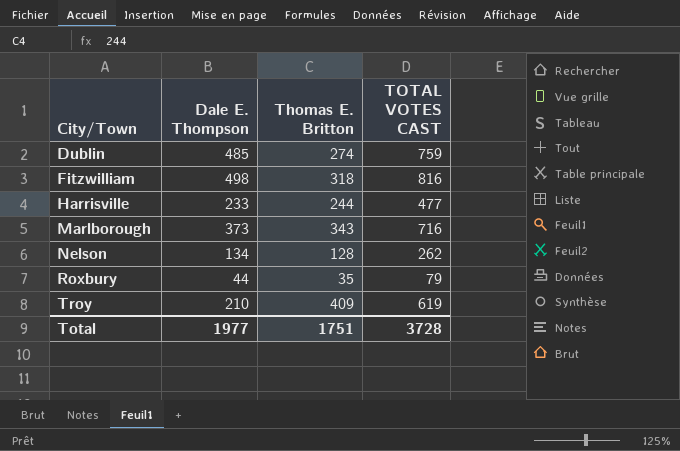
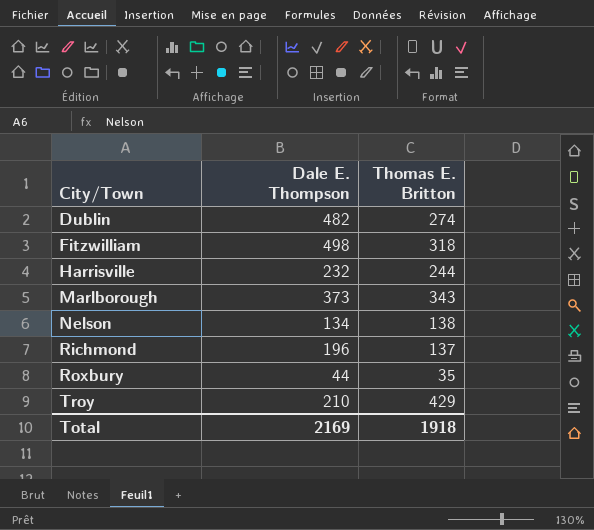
column TOTAL VOTES CAST | formula: [Dale E. Thompson] + [Thomas E. Britton] -> none
Dublin | Dale E. Thompson: 485 -> 482
Harrisville | Dale E. Thompson: 233 -> 232
Nelson | Thomas E. Britton: 128 -> 138
row Richmond: none -> 196 | 137
Troy | Thomas E. Britton: 409 -> 429
Total | Dale E. Thompson: 1977 -> 2169
Total | Thomas E. Britton: 1751 -> 1918

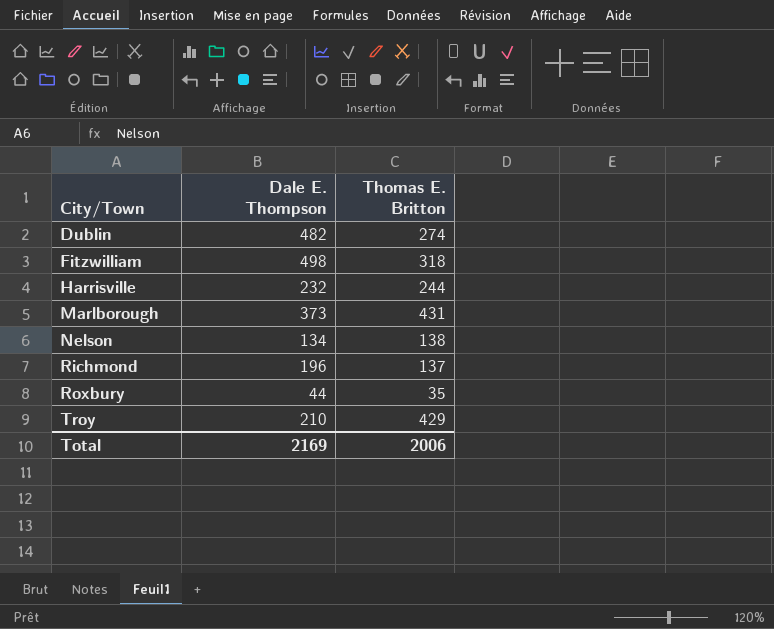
Marlborough | Thomas E. Britton: 343 -> 431
Total | Thomas E. Britton: 1918 -> 2006

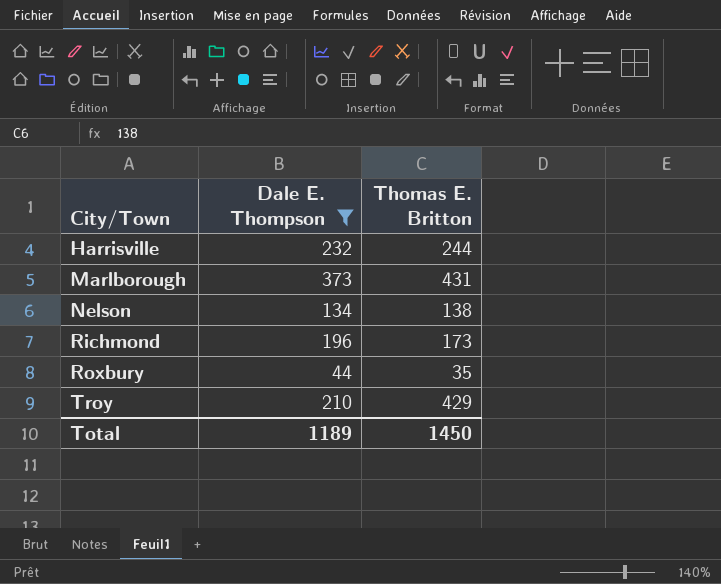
filter: none -> Dale E. Thompson <= 373
Richmond | Thomas E. Britton: 137 -> 173
Total | Dale E. Thompson: 2169 -> 1189
Total | Thomas E. Britton: 2006 -> 1450

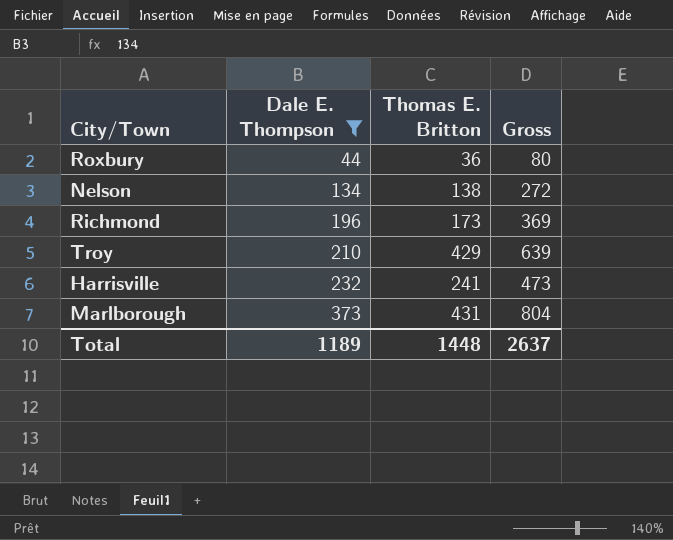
row order: City/Town ascending -> Dale E. Thompson ascending
column Gross | formula: none -> [Dale E. Thompson] + [Thomas E. Britton]
Roxbury | Thomas E. Britton: 35 -> 36
Harrisville | Thomas E. Britton: 244 -> 241
Total | Thomas E. Britton: 1450 -> 1448

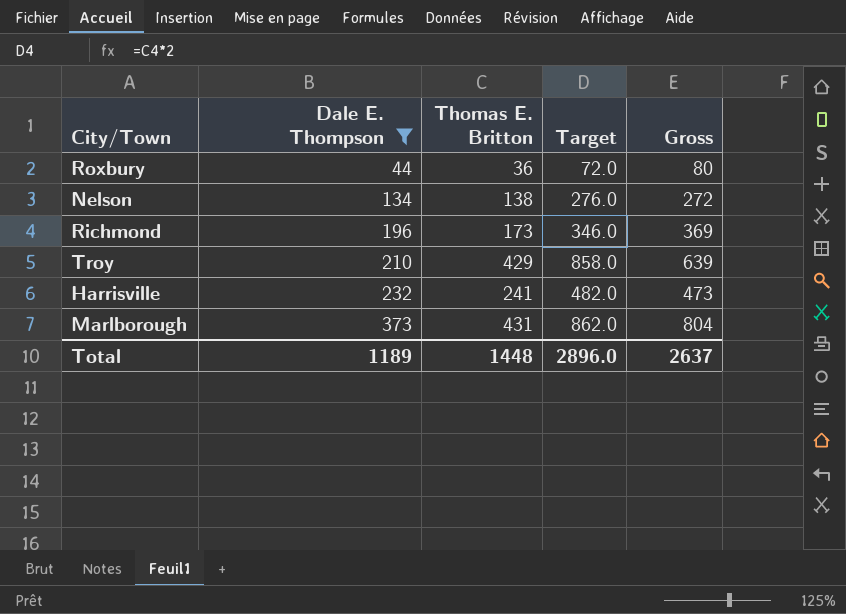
column Target | formula: none -> [Thomas E. Britton] * 2

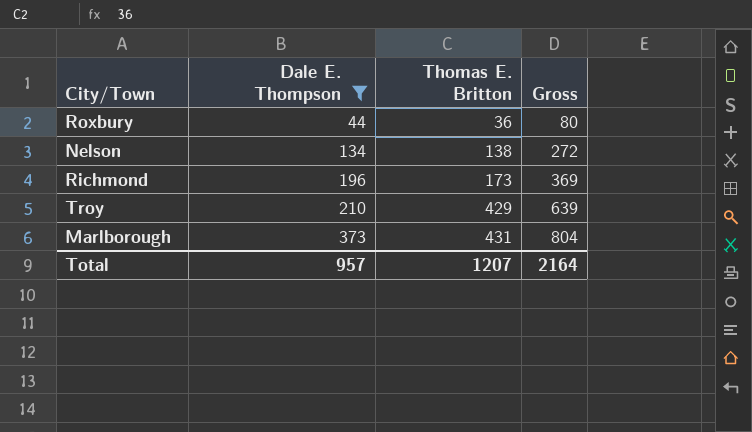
column Target | formula: [Thomas E. Britton] * 2 -> none
row Harrisville: 232 | 241 | 482.0 | 473 -> none
Total | Dale E. Thompson: 1189 -> 957
Total | Thomas E. Britton: 1448 -> 1207
Total | Gross: 2637 -> 2164

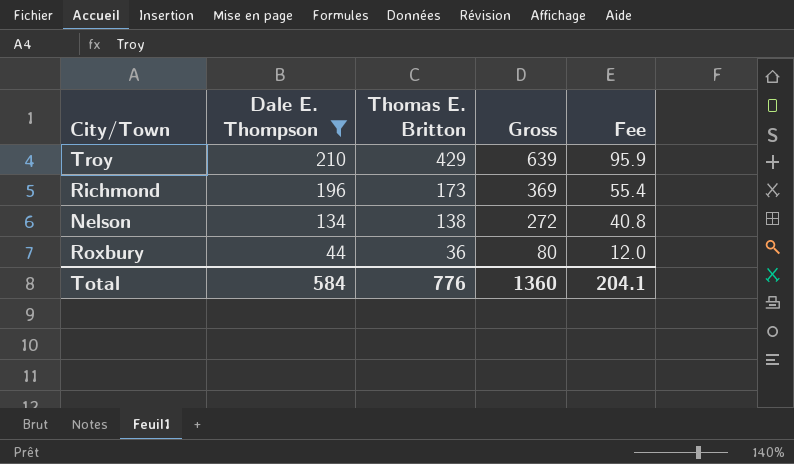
row order: Dale E. Thompson ascending -> Dale E. Thompson descending
column Fee | formula: none -> [Gross] * 0.15
row Marlborough: 373 | 431 | 804 -> none
Total | Dale E. Thompson: 957 -> 584
Total | Thomas E. Britton: 1207 -> 776
Total | Gross: 2164 -> 1360

